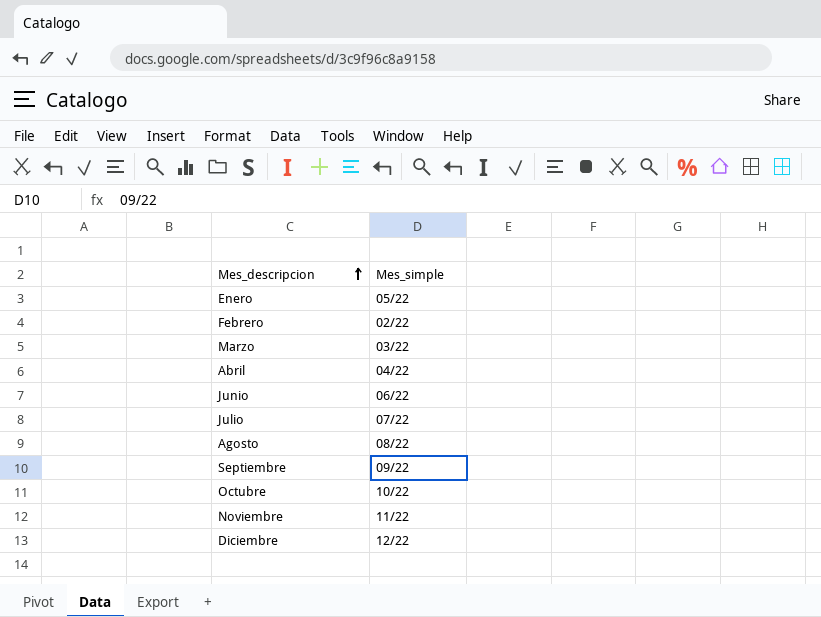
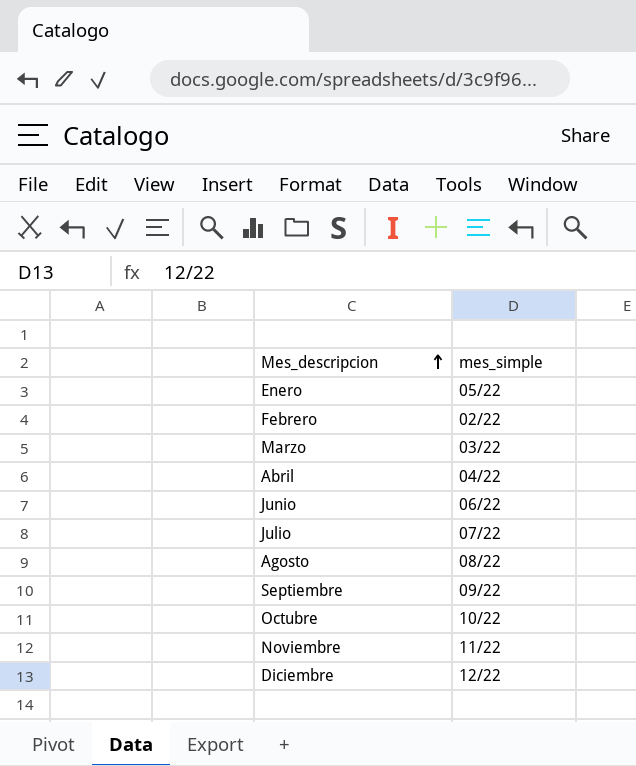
column name: Mes_simple -> mes_simple

